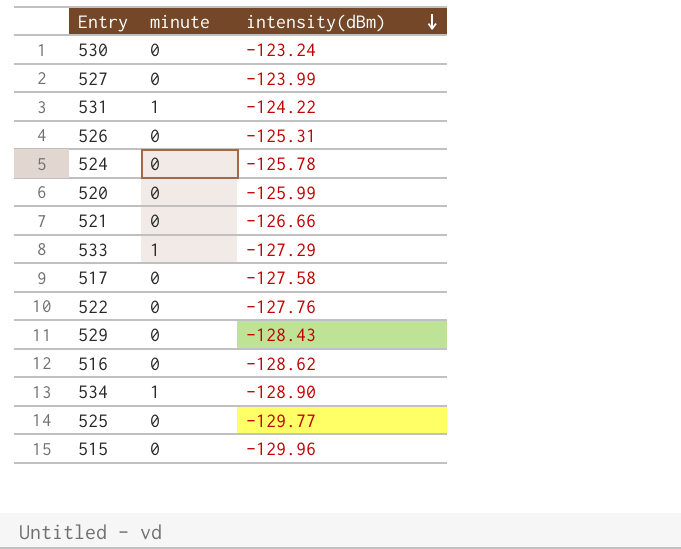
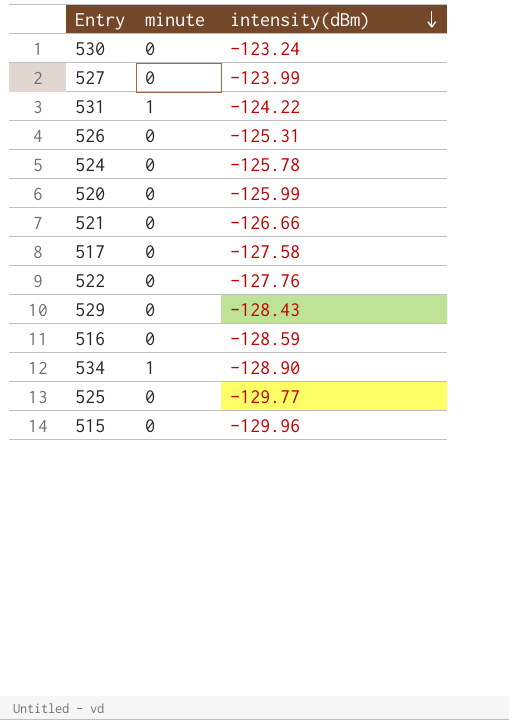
row 533: 1 | -127.29 -> none
516 | intensity(dBm): -128.62 -> -128.59

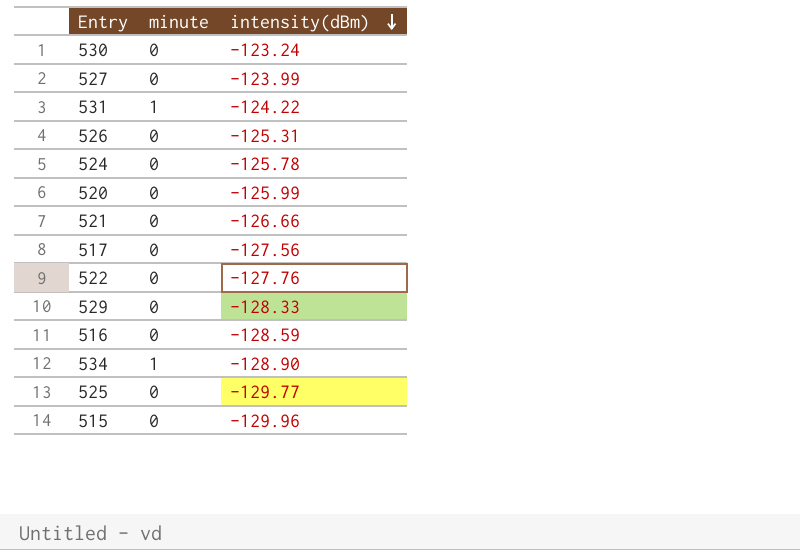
517 | intensity(dBm): -127.58 -> -127.56
529 | intensity(dBm): -128.43 -> -128.33

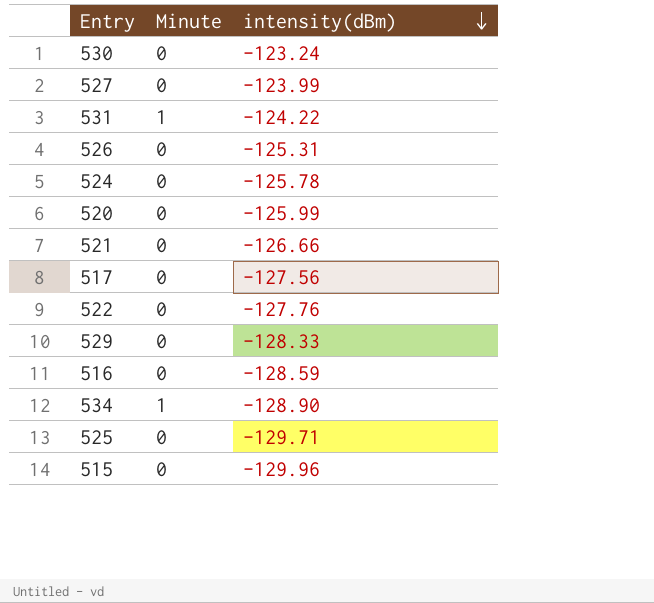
column name: minute -> Minute
525 | intensity(dBm): -129.77 -> -129.71

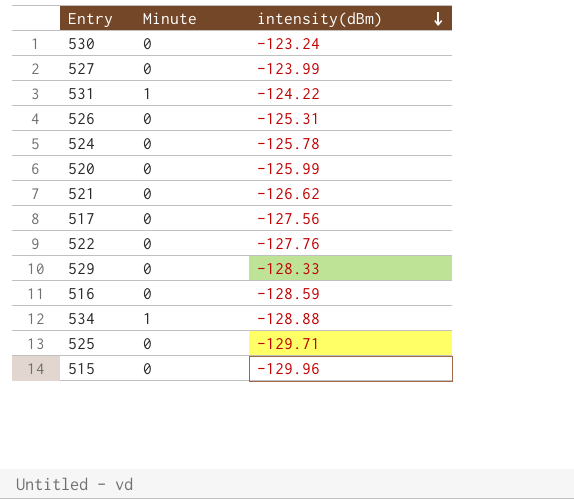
521 | intensity(dBm): -126.66 -> -126.62
534 | intensity(dBm): -128.90 -> -128.88

